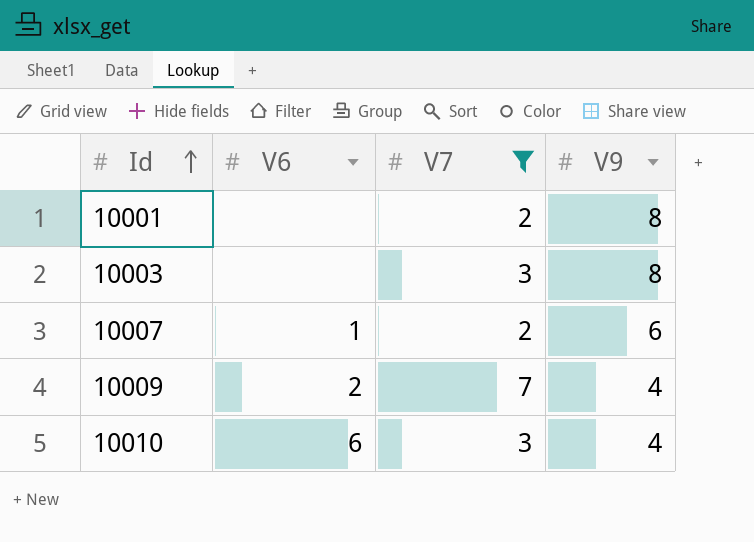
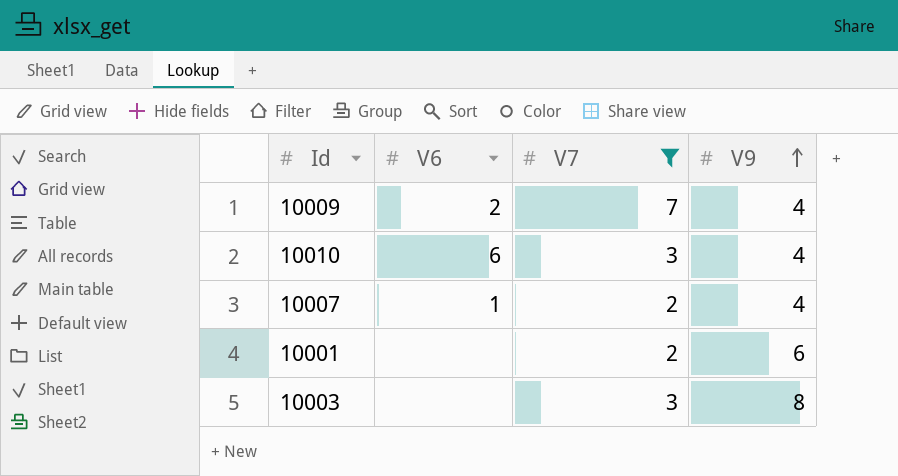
row order: Id ascending -> V9 ascending
10007 | V9: 6 -> 4
10001 | V9: 8 -> 6

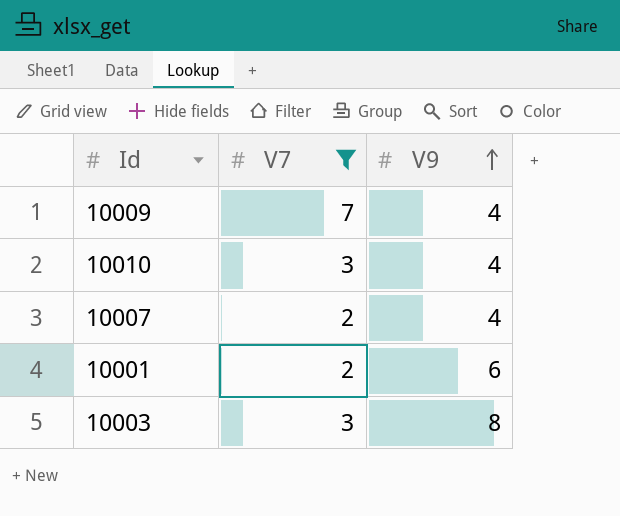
column V6 | position: 2 -> none

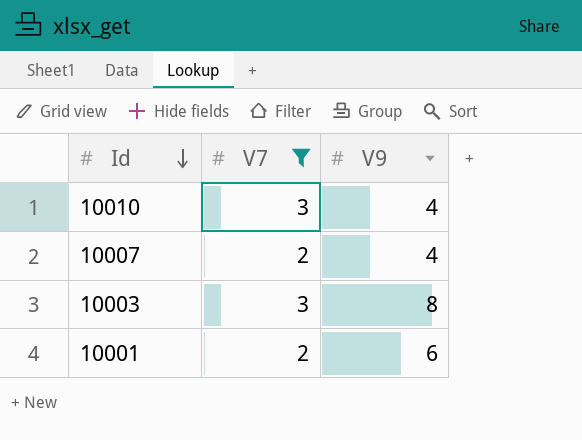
row order: V9 ascending -> Id descending
row 10009: 7 | 4 -> none

